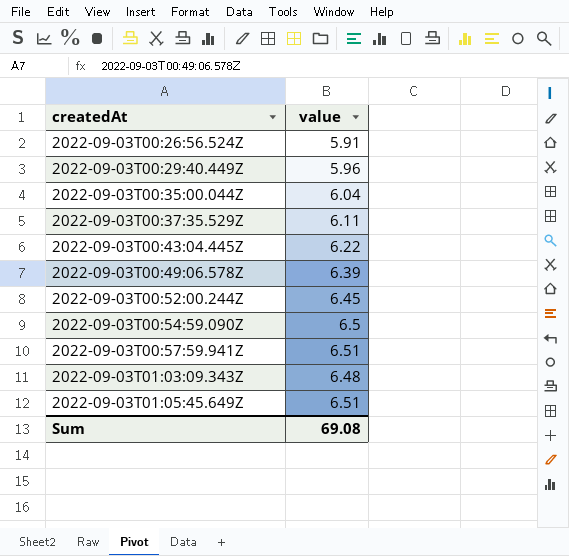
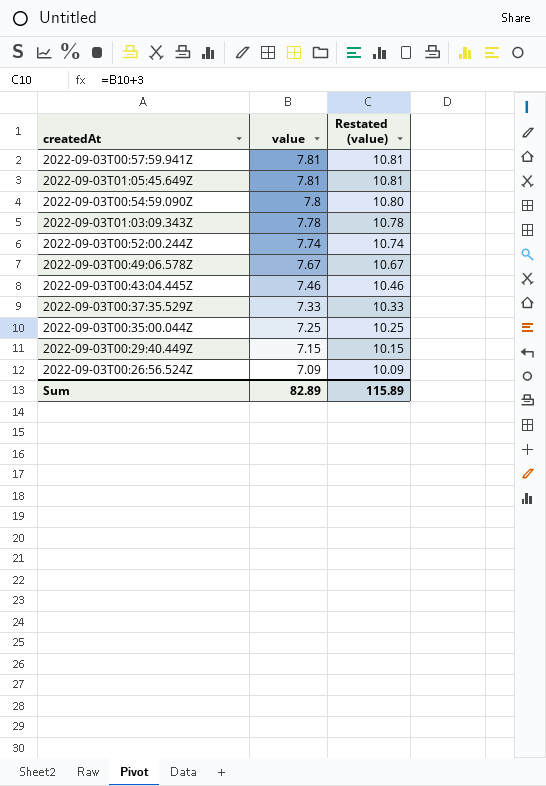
row order: createdAt ascending -> value descending
column Restated (value) | formula: none -> [value] + 3
2022-09-03T00:57:59.941Z | value: 6.51 -> 7.81
2022-09-03T01:05:45.649Z | value: 6.51 -> 7.81
2022-09-03T00:54:59.090Z | value: 6.5 -> 7.8
2022-09-03T01:03:09.343Z | value: 6.48 -> 7.78
2022-09-03T00:52:00.244Z | value: 6.45 -> 7.74
2022-09-03T00:49:06.578Z | value: 6.39 -> 7.67
2022-09-03T00:43:04.445Z | value: 6.22 -> 7.46
2022-09-03T00:37:35.529Z | value: 6.11 -> 7.33
2022-09-03T00:35:00.044Z | value: 6.04 -> 7.25
2022-09-03T00:29:40.449Z | value: 5.96 -> 7.15
2022-09-03T00:26:56.524Z | value: 5.91 -> 7.09
Sum | value: 69.08 -> 82.89

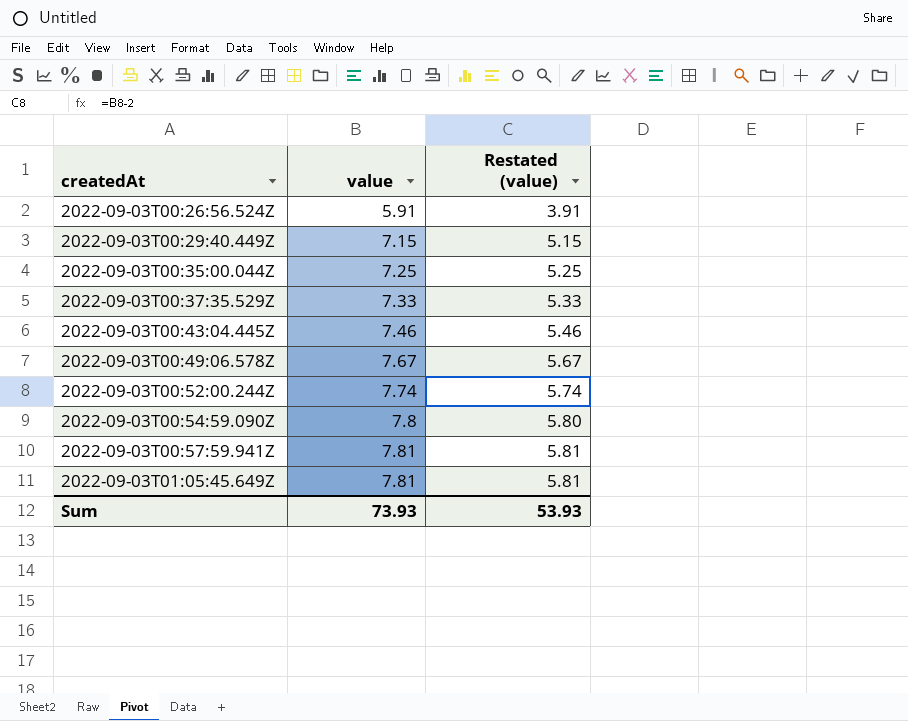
row order: value descending -> createdAt ascending
column Restated (value) | formula: [value] + 3 -> [value] - 2
row 2022-09-03T01:03:09.343Z: 7.78 | 10.78 -> none
2022-09-03T00:26:56.524Z | value: 7.09 -> 5.91
Sum | value: 82.89 -> 73.93
Sum | Restated (value): 115.89 -> 53.93

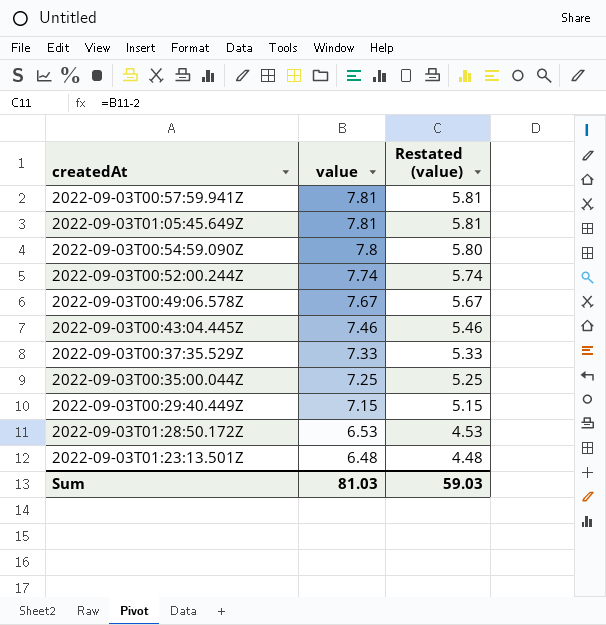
row order: createdAt ascending -> value descending
row 2022-09-03T00:26:56.524Z: 5.91 | 3.91 -> none
row 2022-09-03T01:28:50.172Z: none -> 6.53 | 4.53
row 2022-09-03T01:23:13.501Z: none -> 6.48 | 4.48
Sum | value: 73.93 -> 81.03
Sum | Restated (value): 53.93 -> 59.03

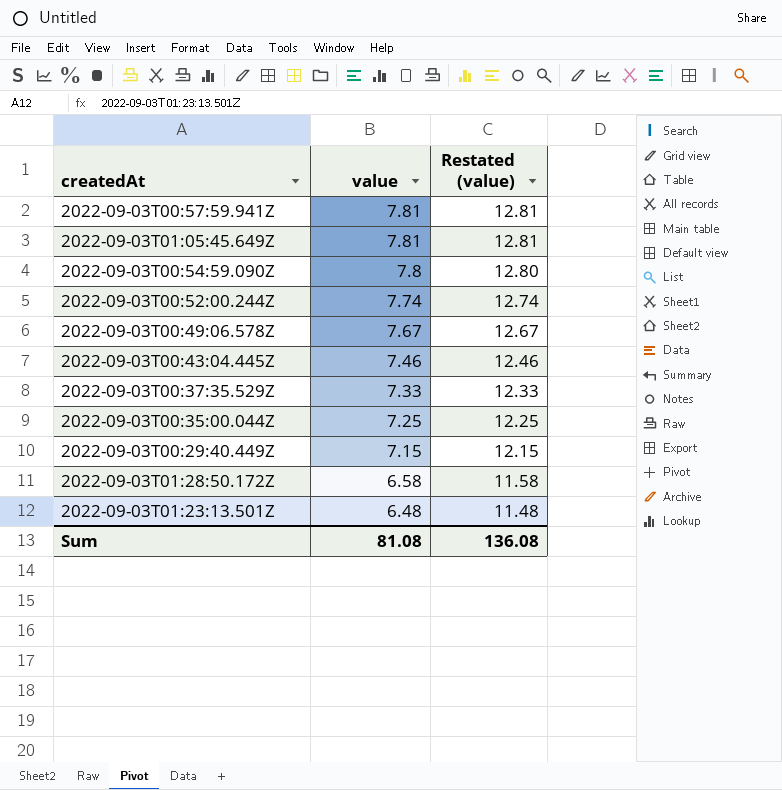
column Restated (value) | formula: [value] - 2 -> [value] + 5
2022-09-03T01:28:50.172Z | value: 6.53 -> 6.58
Sum | value: 81.03 -> 81.08
Sum | Restated (value): 59.03 -> 136.08

